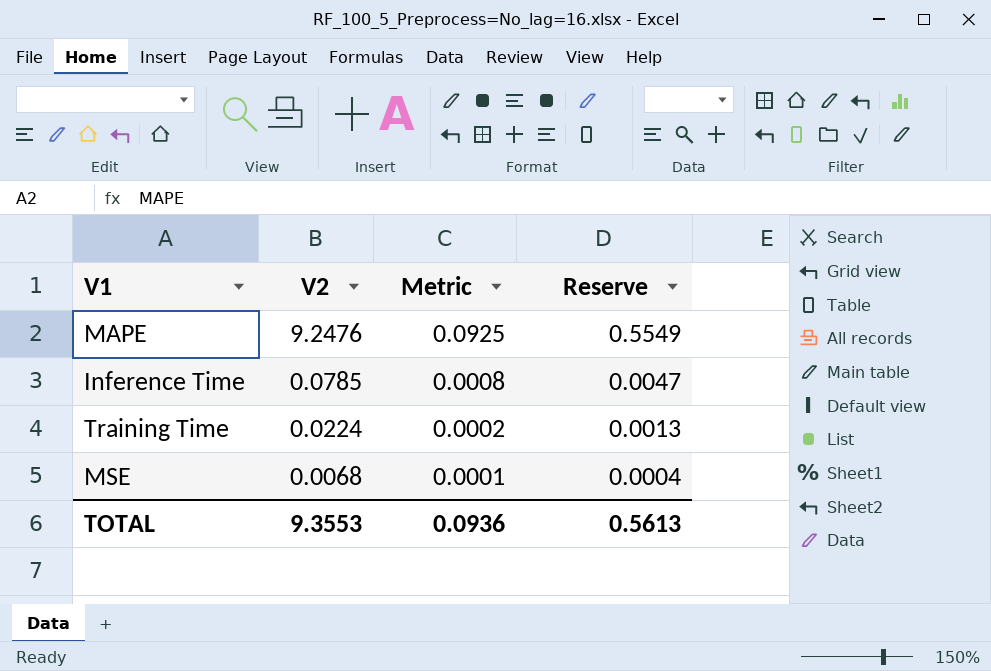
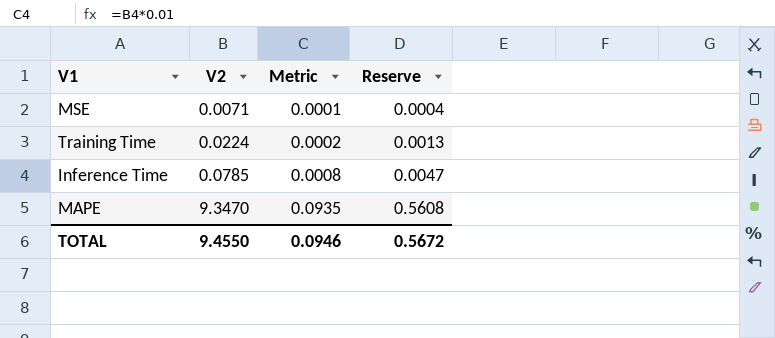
row order: V2 descending -> V2 ascending
MSE | V2: 0.0068 -> 0.0071
MAPE | V2: 9.2476 -> 9.3470
MAPE | Metric: 0.0925 -> 0.0935
MAPE | Reserve: 0.5549 -> 0.5608
TOTAL | V2: 9.3553 -> 9.4550
TOTAL | Metric: 0.0936 -> 0.0946
TOTAL | Reserve: 0.5613 -> 0.5672

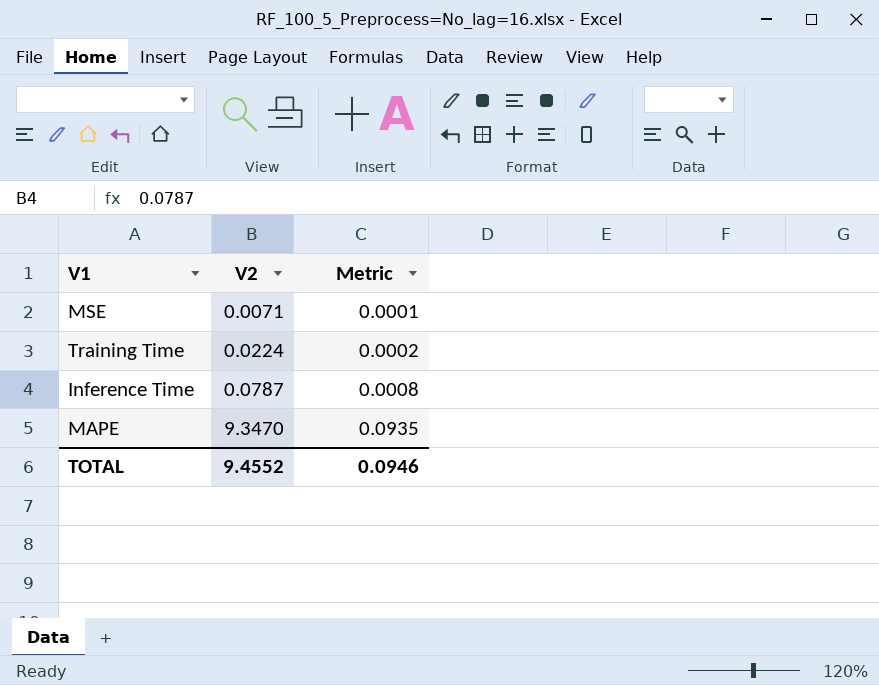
column Reserve | formula: [V2] * 0.06 -> none
Inference Time | V2: 0.0785 -> 0.0787
TOTAL | V2: 9.4550 -> 9.4552

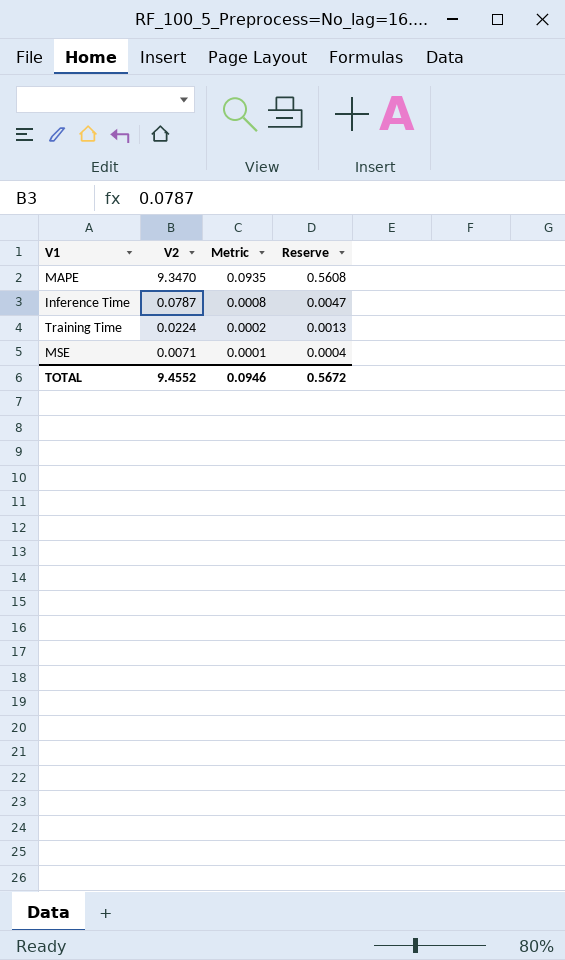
row order: V2 ascending -> V2 descending
column Reserve | formula: none -> [V2] * 0.06

